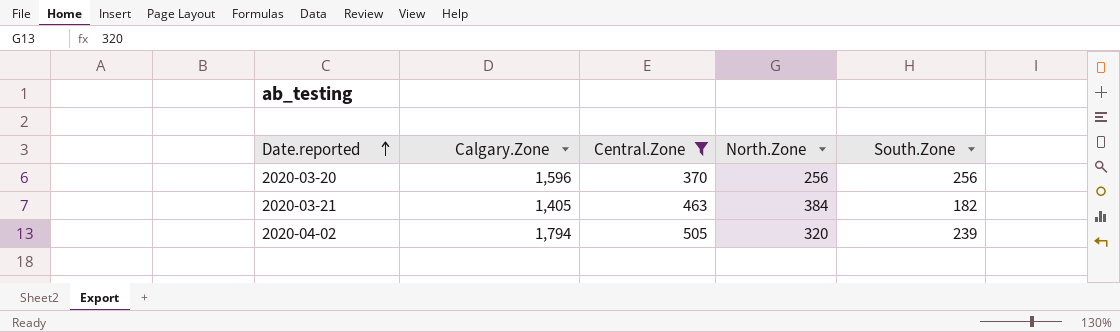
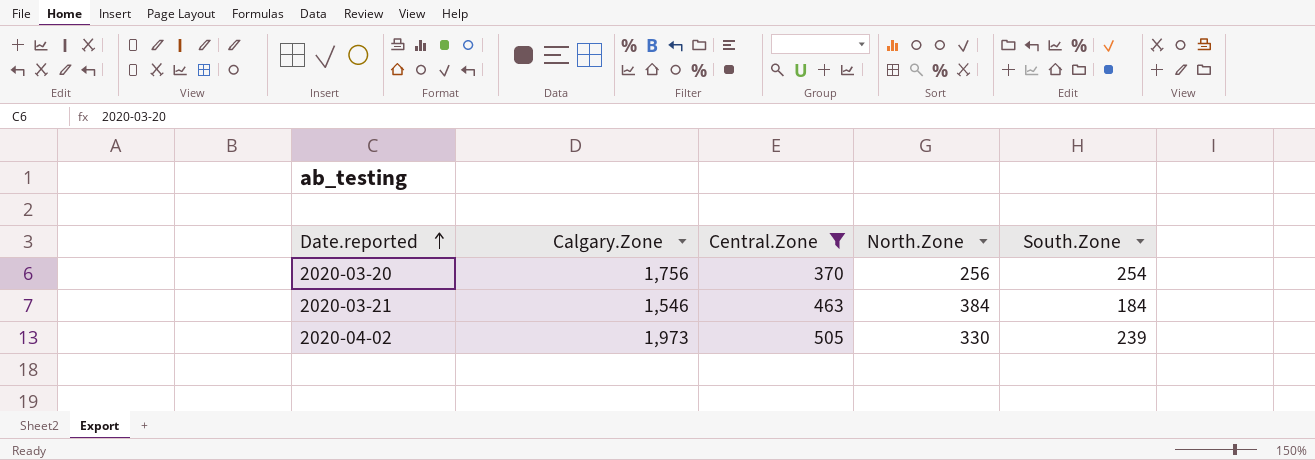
2020-03-20 | Calgary.Zone: 1,596 -> 1,756
2020-03-20 | South.Zone: 256 -> 254
2020-03-21 | Calgary.Zone: 1,405 -> 1,546
2020-03-21 | South.Zone: 182 -> 184
2020-04-02 | Calgary.Zone: 1,794 -> 1,973
2020-04-02 | North.Zone: 320 -> 330

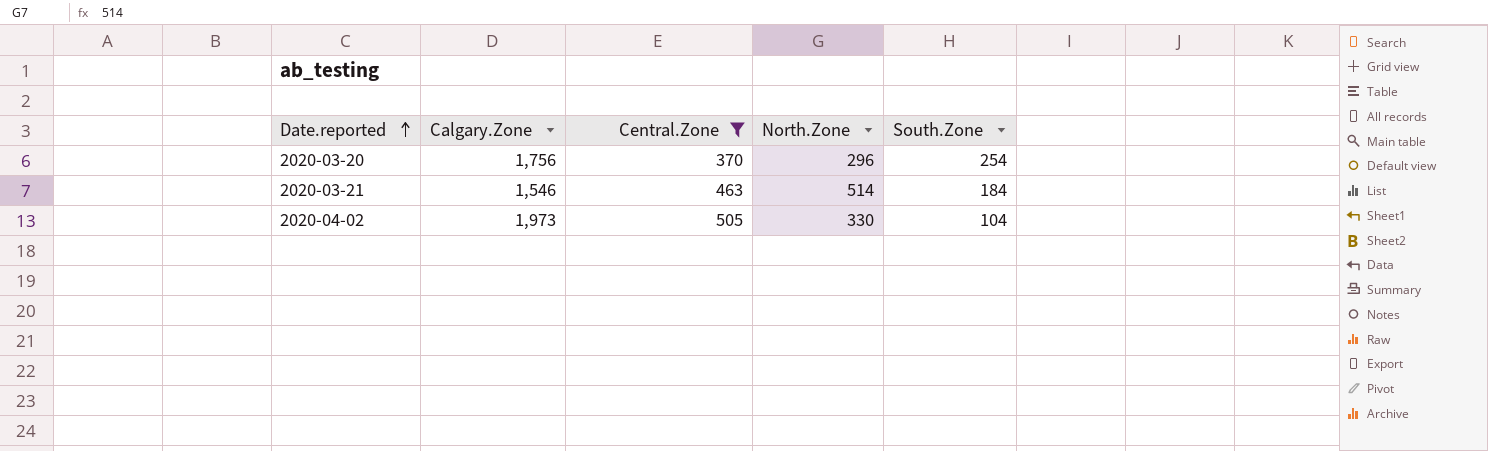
2020-03-20 | North.Zone: 256 -> 296
2020-03-21 | North.Zone: 384 -> 514
2020-04-02 | South.Zone: 239 -> 104

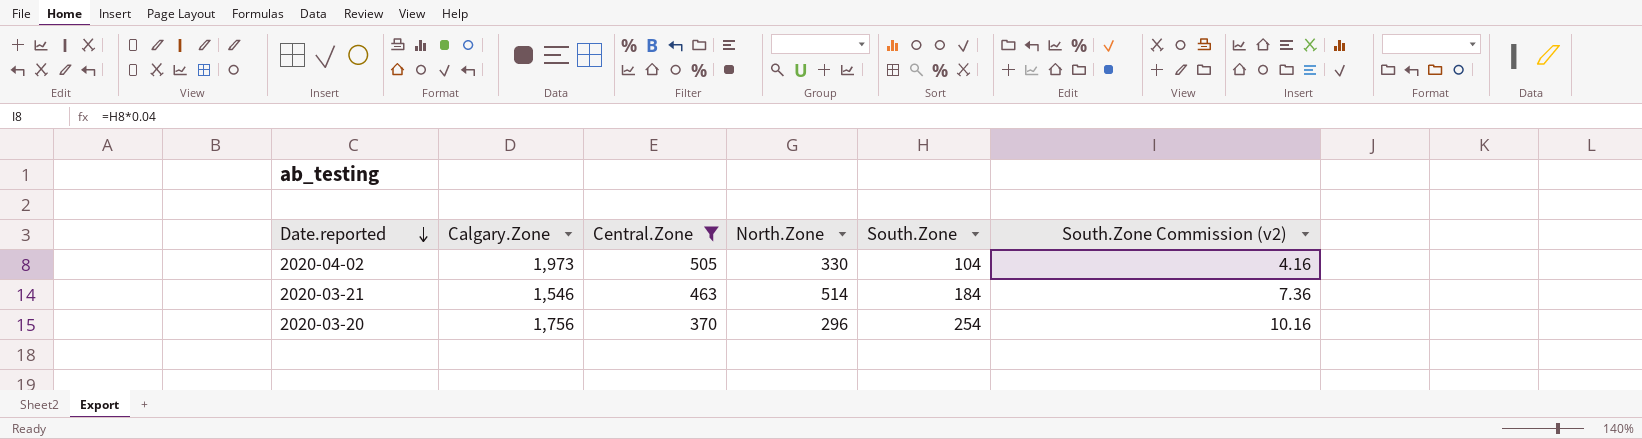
row order: Date.reported ascending -> Date.reported descending
column South.Zone Commission (v2) | formula: none -> [South.Zone] * 0.04

